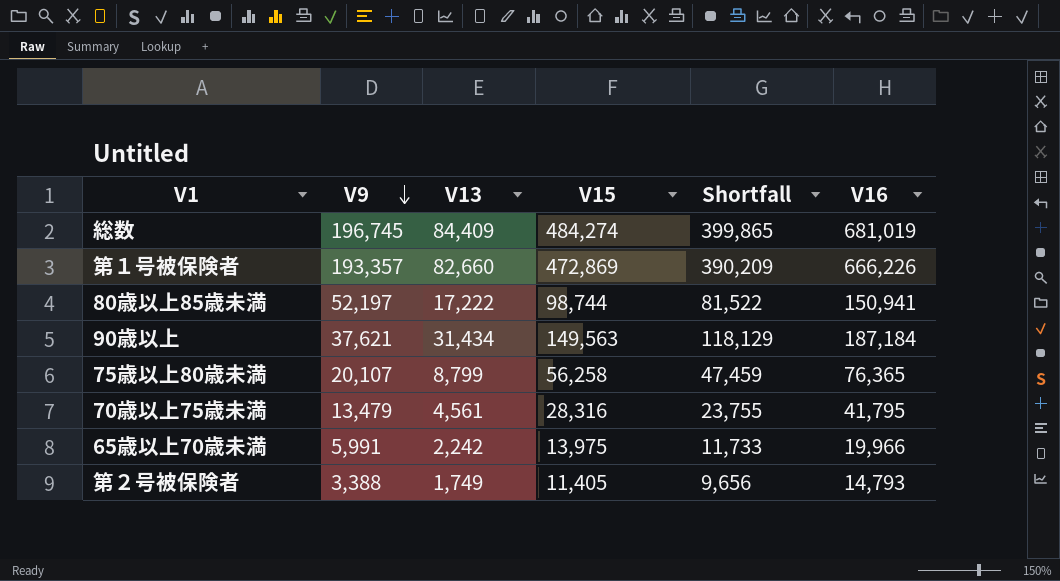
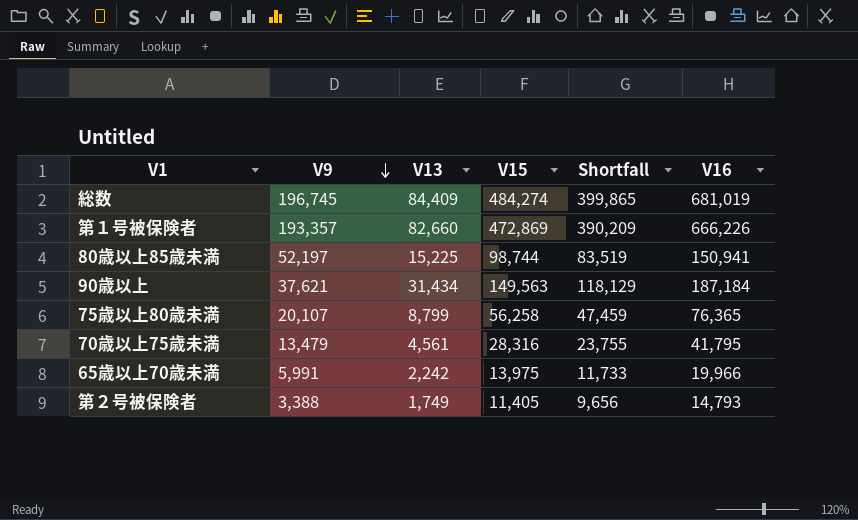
80歳以上85歳未満 | V13: 17,222 -> 15,225
80歳以上85歳未満 | Shortfall: 81,522 -> 83,519

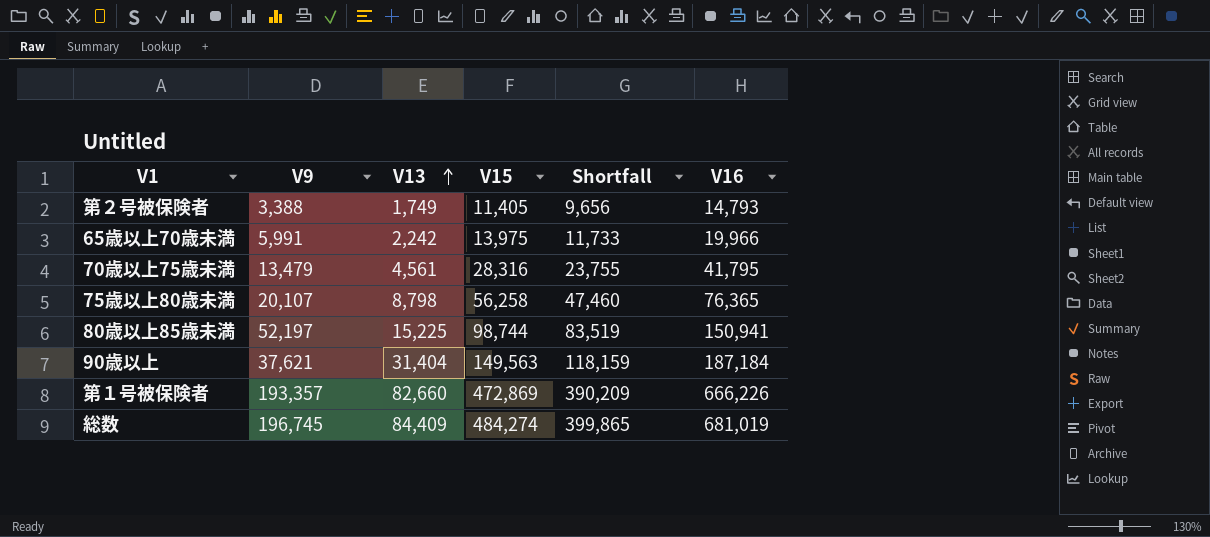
row order: V9 descending -> V13 ascending
75歳以上80歳未満 | V13: 8,799 -> 8,798
75歳以上80歳未満 | Shortfall: 47,459 -> 47,460
90歳以上 | V13: 31,434 -> 31,404
90歳以上 | Shortfall: 118,129 -> 118,159

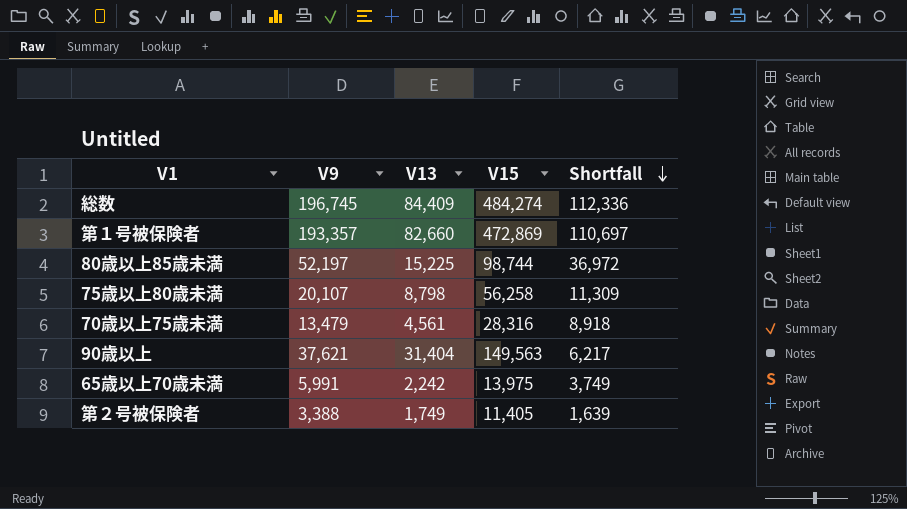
row order: V13 ascending -> Shortfall descending
column V16 | formula: [V9] + [V15] -> none
column Shortfall | formula: [V15] - [V13] -> [V9] - [V13]

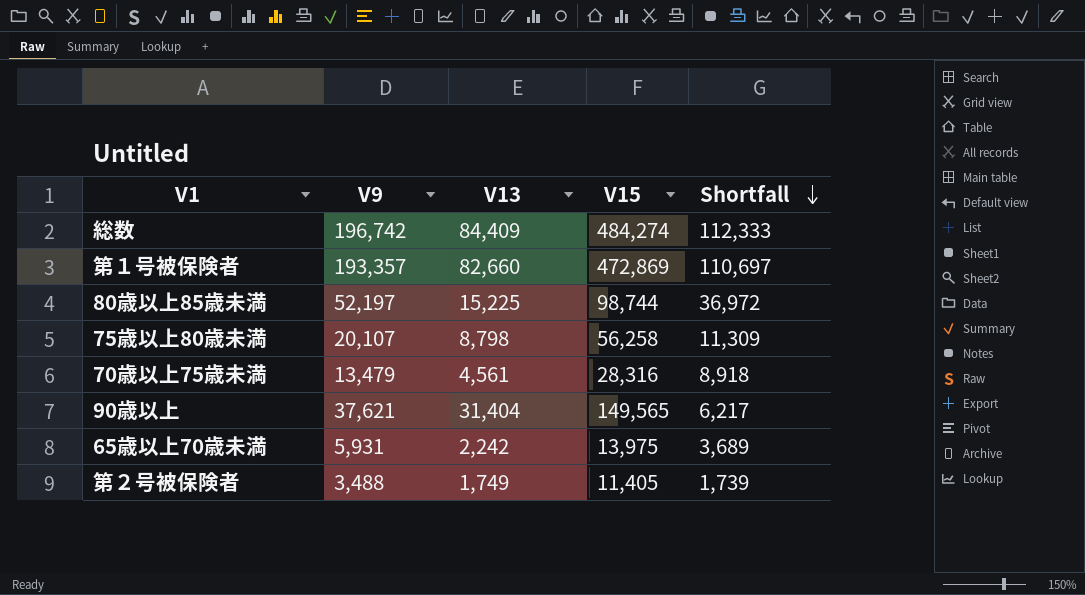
総数 | V9: 196,745 -> 196,742
総数 | Shortfall: 112,336 -> 112,333
90歳以上 | V15: 149,563 -> 149,565
65歳以上70歳未満 | V9: 5,991 -> 5,931
65歳以上70歳未満 | Shortfall: 3,749 -> 3,689
第２号被保険者 | V9: 3,388 -> 3,488
第２号被保険者 | Shortfall: 1,639 -> 1,739

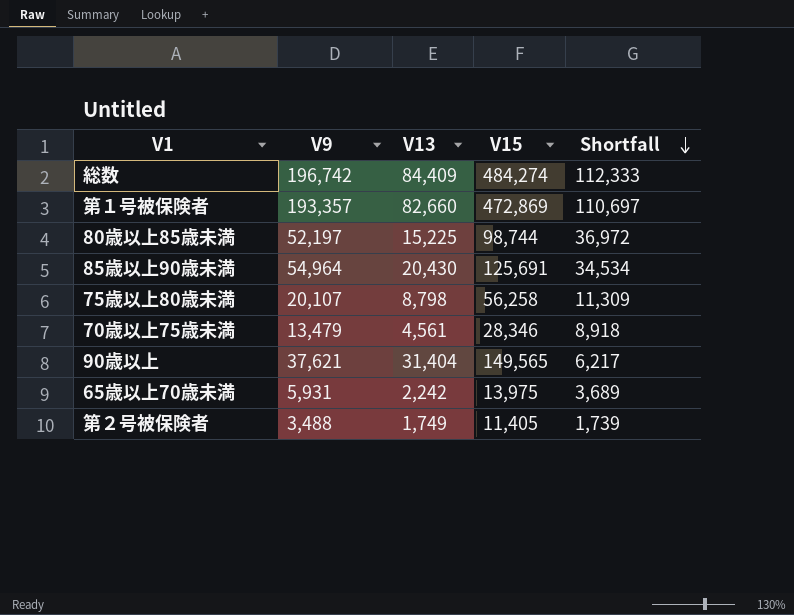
row 85歳以上90歳未満: none -> 54,964 | 20,430 | 125,691 | 34,534
70歳以上75歳未満 | V15: 28,316 -> 28,346

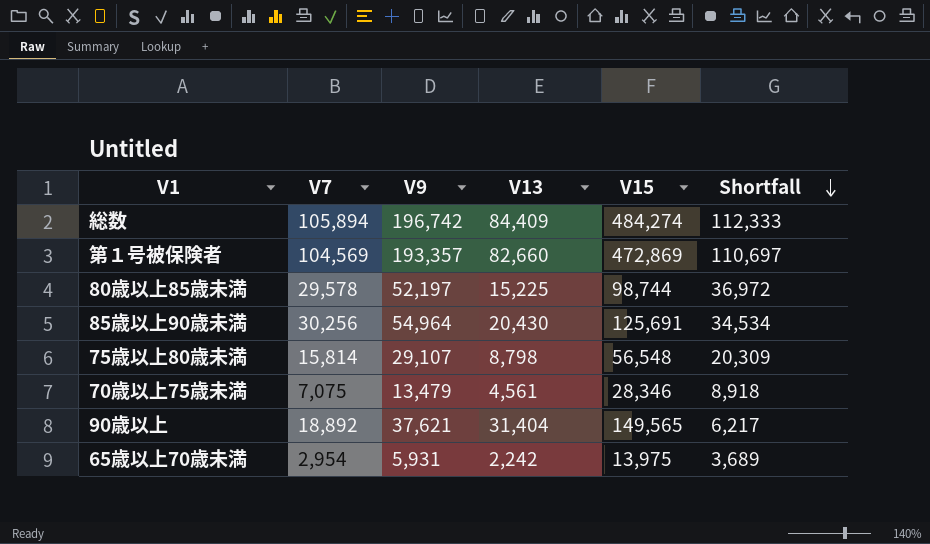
column V7 | position: none -> 2
row 第２号被保険者: 3,488 | 1,749 | 11,405 | 1,739 -> none
75歳以上80歳未満 | V9: 20,107 -> 29,107
75歳以上80歳未満 | V15: 56,258 -> 56,548
75歳以上80歳未満 | Shortfall: 11,309 -> 20,309

